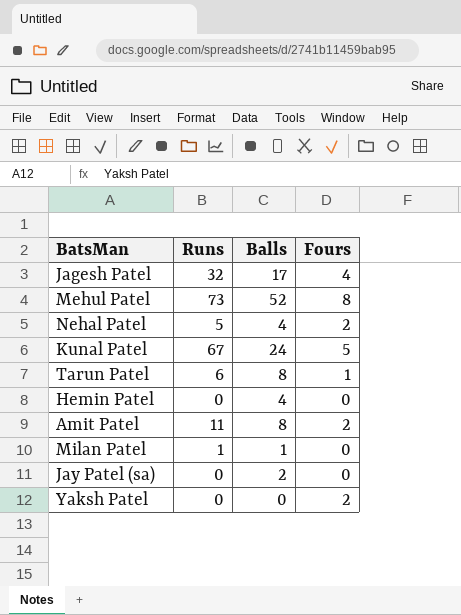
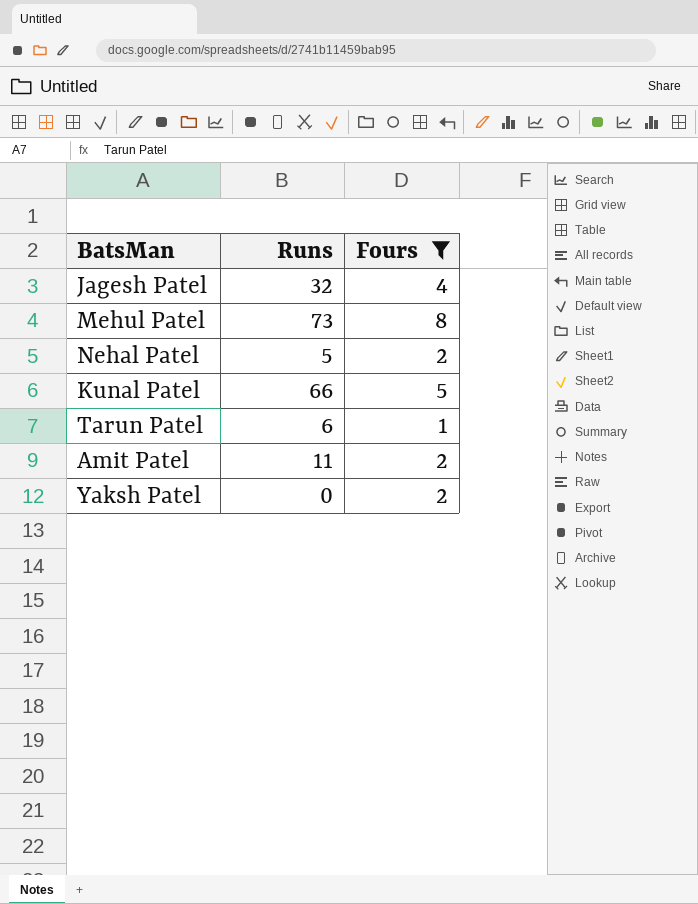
filter: none -> Fours != 0
column Balls | position: 3 -> none
Kunal Patel | Runs: 67 -> 66

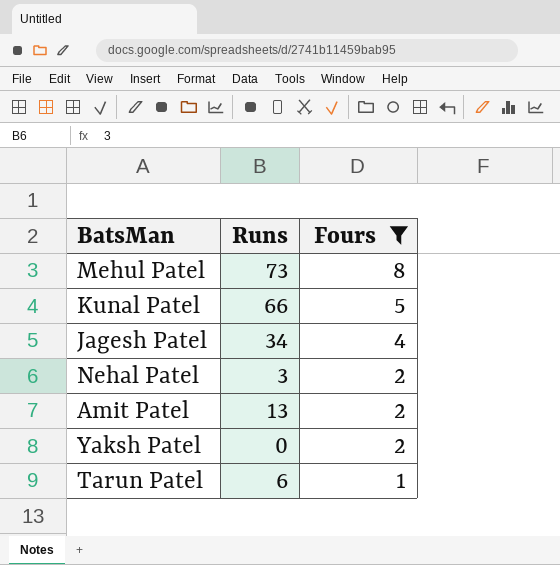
row order: none -> Fours descending
Jagesh Patel | Runs: 32 -> 34
Nehal Patel | Runs: 5 -> 3
Amit Patel | Runs: 11 -> 13

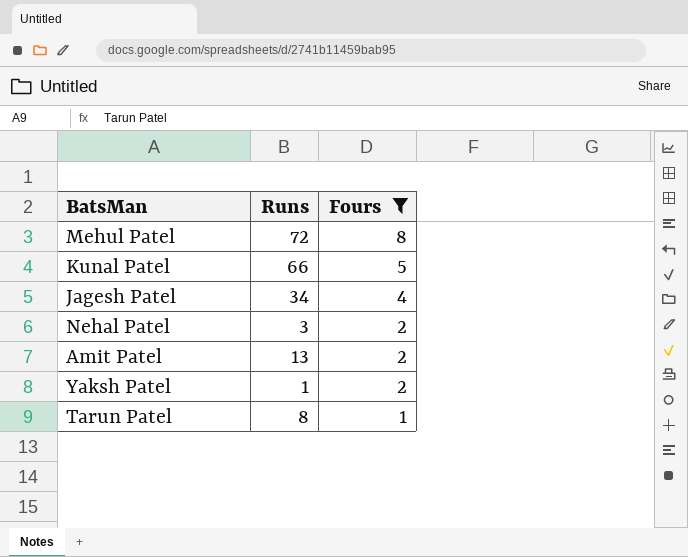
Mehul Patel | Runs: 73 -> 72
Yaksh Patel | Runs: 0 -> 1
Tarun Patel | Runs: 6 -> 8

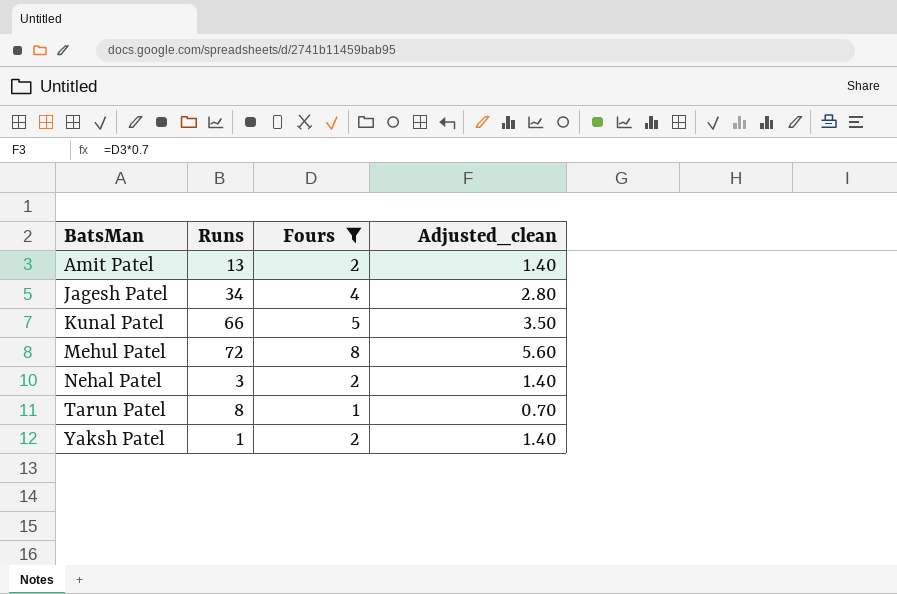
row order: Fours descending -> BatsMan ascending
column Adjusted_clean | formula: none -> [Fours] * 0.7

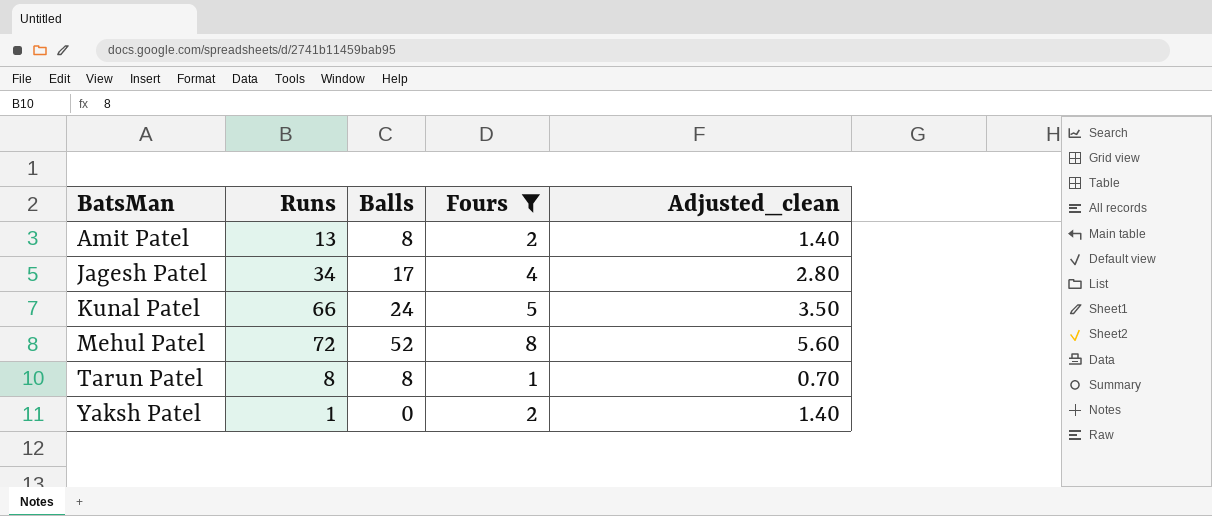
column Balls | position: none -> 3
row Nehal Patel: 3 | 2 | 1.40 -> none

